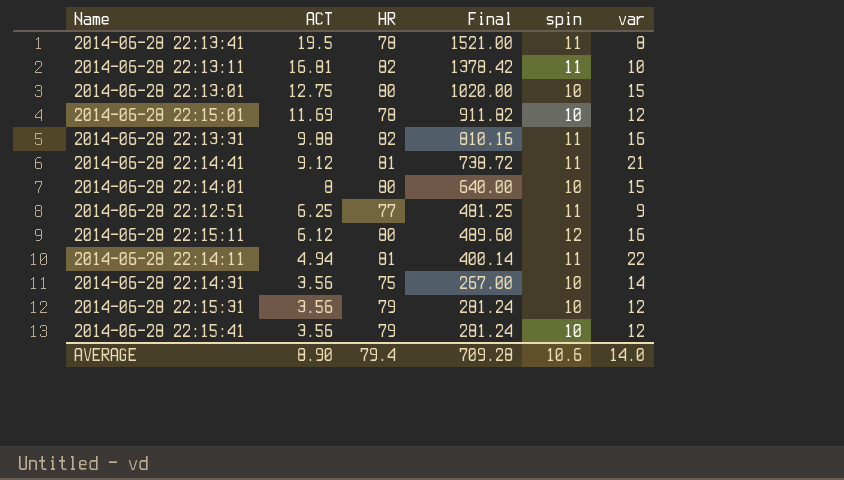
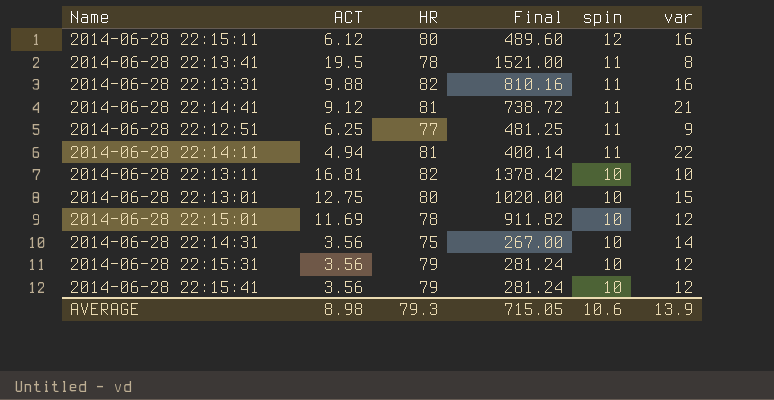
row order: ACT descending -> spin descending
row 2014-06-28 22:14:01: 8 | 80 | 640.00 | 10 | 15 -> none
2014-06-28 22:13:11 | spin: 11 -> 10
AVERAGE | ACT: 8.90 -> 8.98
AVERAGE | HR: 79.4 -> 79.3
AVERAGE | Final: 709.28 -> 715.05
AVERAGE | var: 14.0 -> 13.9

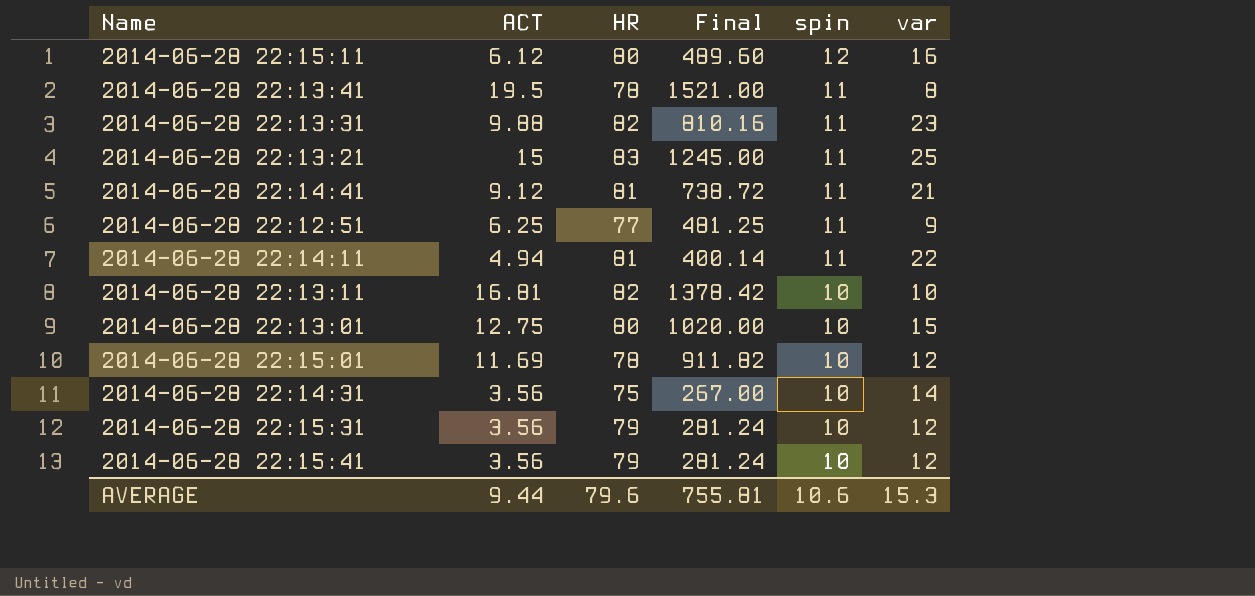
2014-06-28 22:13:31 | var: 16 -> 23
row 2014-06-28 22:13:21: none -> 15 | 83 | 1245.00 | 11 | 25
AVERAGE | ACT: 8.98 -> 9.44
AVERAGE | HR: 79.3 -> 79.6
AVERAGE | Final: 715.05 -> 755.81
AVERAGE | var: 13.9 -> 15.3

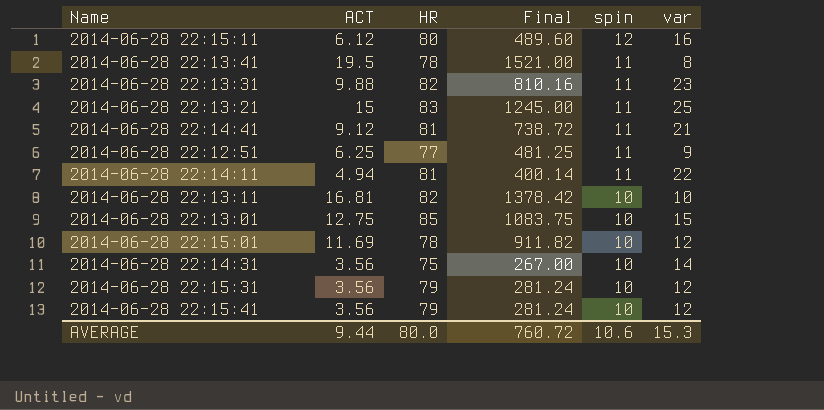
2014-06-28 22:13:01 | HR: 80 -> 85
2014-06-28 22:13:01 | Final: 1020.00 -> 1083.75
AVERAGE | HR: 79.6 -> 80.0
AVERAGE | Final: 755.81 -> 760.72

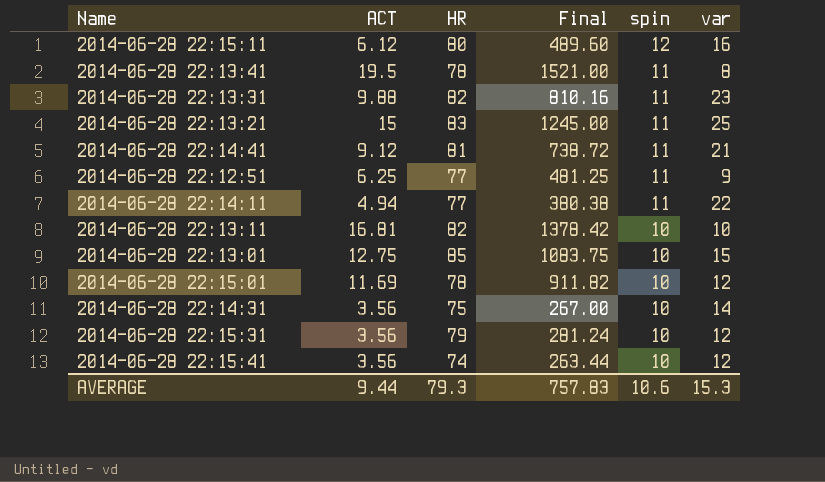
2014-06-28 22:14:11 | HR: 81 -> 77
2014-06-28 22:14:11 | Final: 400.14 -> 380.38
2014-06-28 22:15:41 | HR: 79 -> 74
2014-06-28 22:15:41 | Final: 281.24 -> 263.44
AVERAGE | HR: 80.0 -> 79.3
AVERAGE | Final: 760.72 -> 757.83

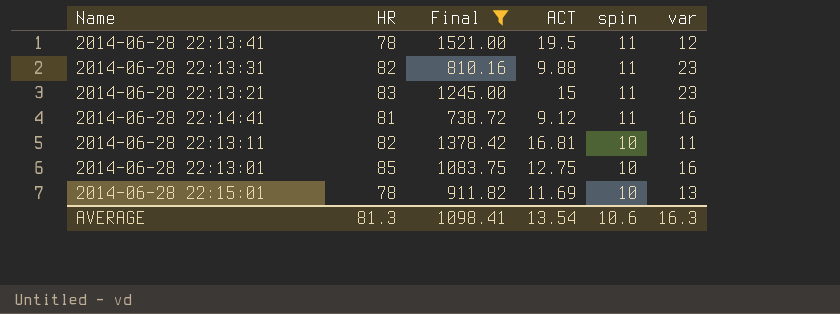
filter: none -> Final >= 738.72
column ACT | position: 2 -> 4
2014-06-28 22:13:41 | var: 8 -> 12
2014-06-28 22:13:21 | var: 25 -> 23
2014-06-28 22:14:41 | var: 21 -> 16
2014-06-28 22:13:11 | var: 10 -> 11
2014-06-28 22:13:01 | var: 15 -> 16
2014-06-28 22:15:01 | var: 12 -> 13
AVERAGE | HR: 79.3 -> 81.3
AVERAGE | Final: 757.83 -> 1098.41
AVERAGE | ACT: 9.44 -> 13.54
AVERAGE | var: 15.3 -> 16.3

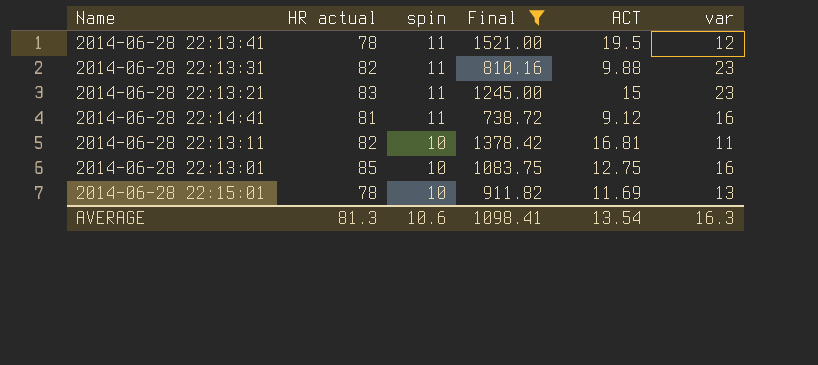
column name: HR -> HR actual
column spin | position: 5 -> 3

